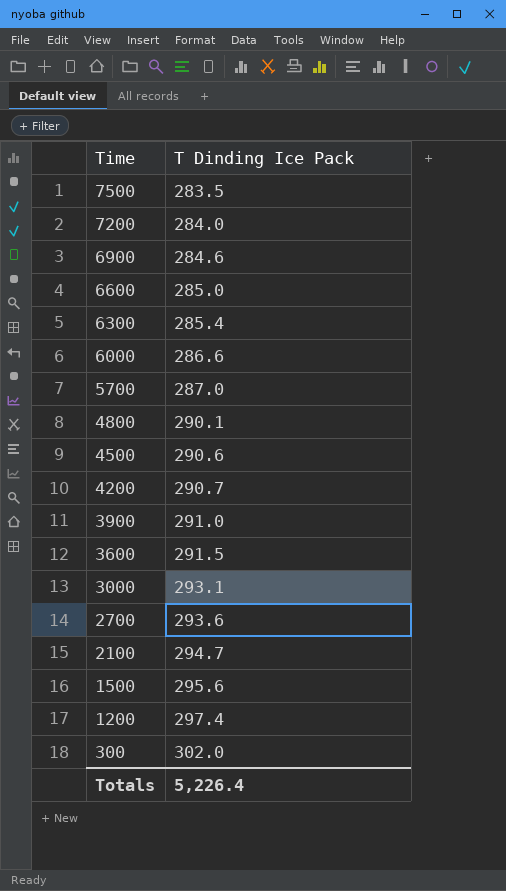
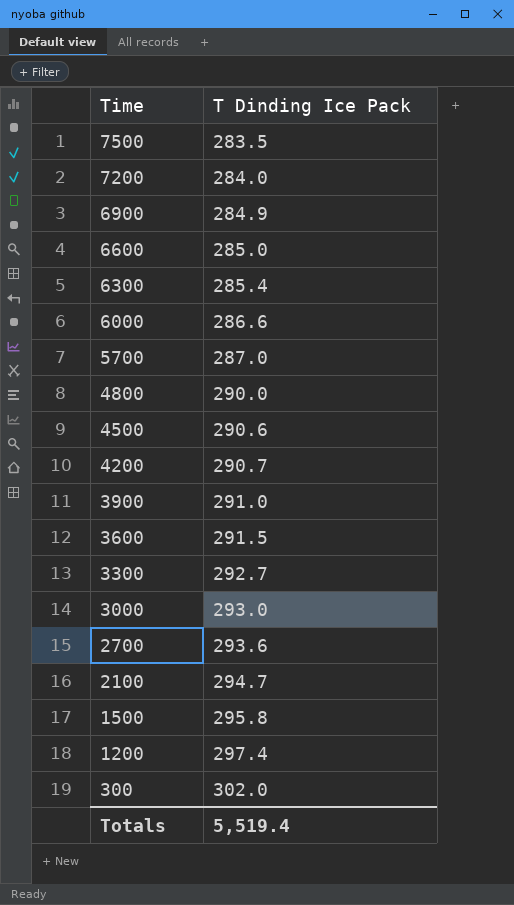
6900 | T Dinding Ice Pack: 284.6 -> 284.9
4800 | T Dinding Ice Pack: 290.1 -> 290.0
row 3300: none -> 292.7
3000 | T Dinding Ice Pack: 293.1 -> 293.0
1500 | T Dinding Ice Pack: 295.6 -> 295.8
Totals | T Dinding Ice Pack: 5,226.4 -> 5,519.4

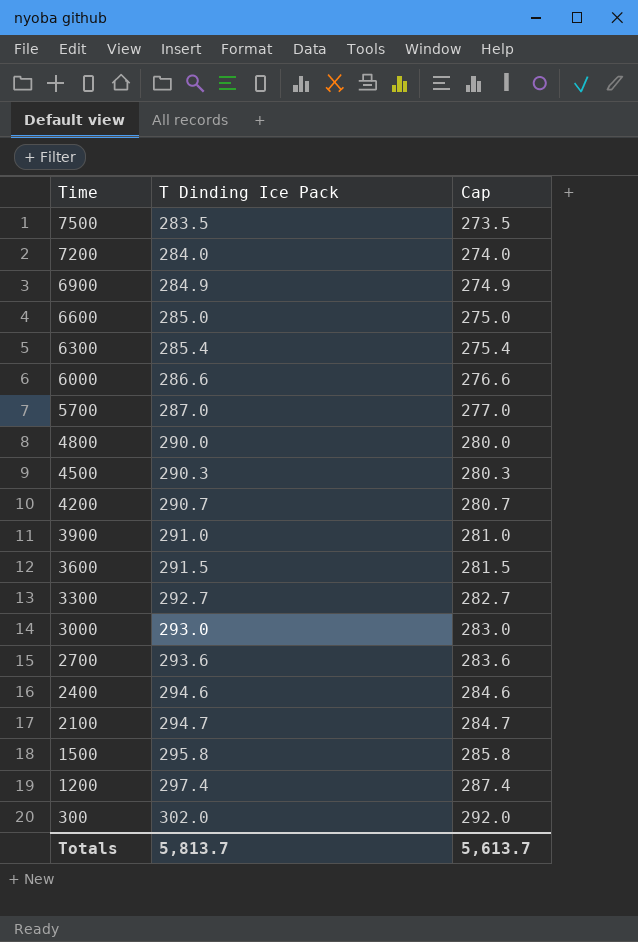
column Cap | formula: none -> [T Dinding Ice Pack] - 10
4500 | T Dinding Ice Pack: 290.6 -> 290.3
row 2400: none -> 294.6 | 284.6
Totals | T Dinding Ice Pack: 5,519.4 -> 5,813.7

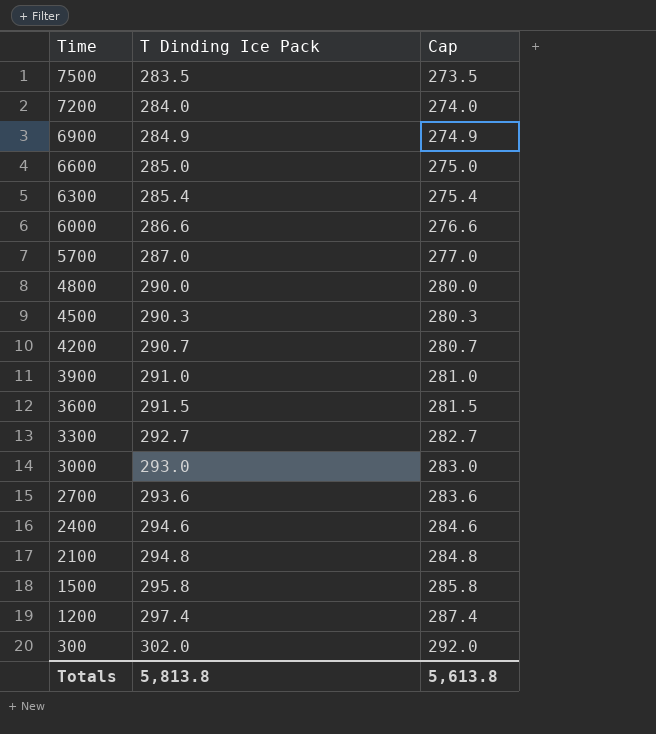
2100 | T Dinding Ice Pack: 294.7 -> 294.8
2100 | Cap: 284.7 -> 284.8
Totals | T Dinding Ice Pack: 5,813.7 -> 5,813.8
Totals | Cap: 5,613.7 -> 5,613.8

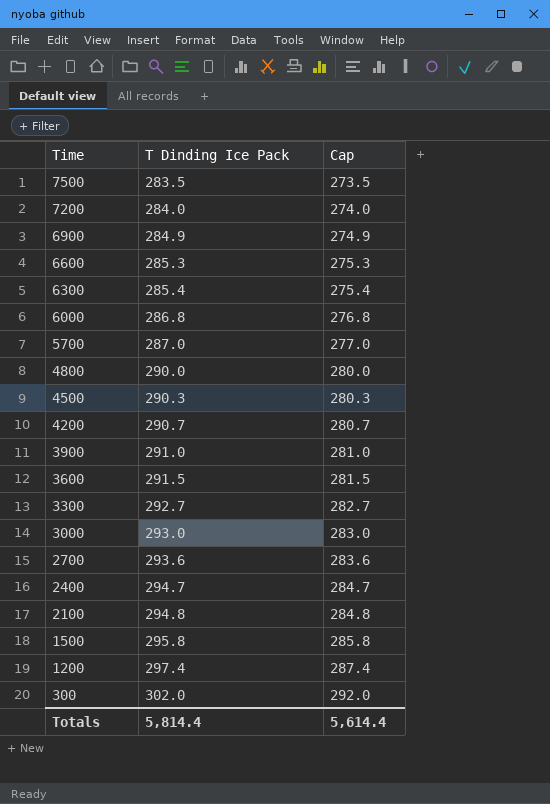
6600 | T Dinding Ice Pack: 285.0 -> 285.3
6600 | Cap: 275.0 -> 275.3
6000 | T Dinding Ice Pack: 286.6 -> 286.8
6000 | Cap: 276.6 -> 276.8
2400 | T Dinding Ice Pack: 294.6 -> 294.7
2400 | Cap: 284.6 -> 284.7
Totals | T Dinding Ice Pack: 5,813.8 -> 5,814.4
Totals | Cap: 5,613.8 -> 5,614.4

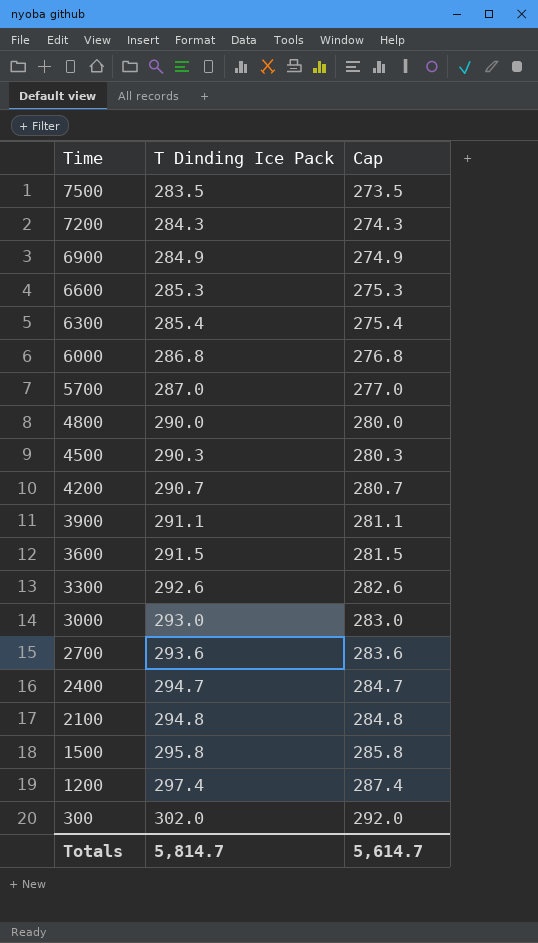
7200 | T Dinding Ice Pack: 284.0 -> 284.3
7200 | Cap: 274.0 -> 274.3
3900 | T Dinding Ice Pack: 291.0 -> 291.1
3900 | Cap: 281.0 -> 281.1
3300 | T Dinding Ice Pack: 292.7 -> 292.6
3300 | Cap: 282.7 -> 282.6
Totals | T Dinding Ice Pack: 5,814.4 -> 5,814.7
Totals | Cap: 5,614.4 -> 5,614.7

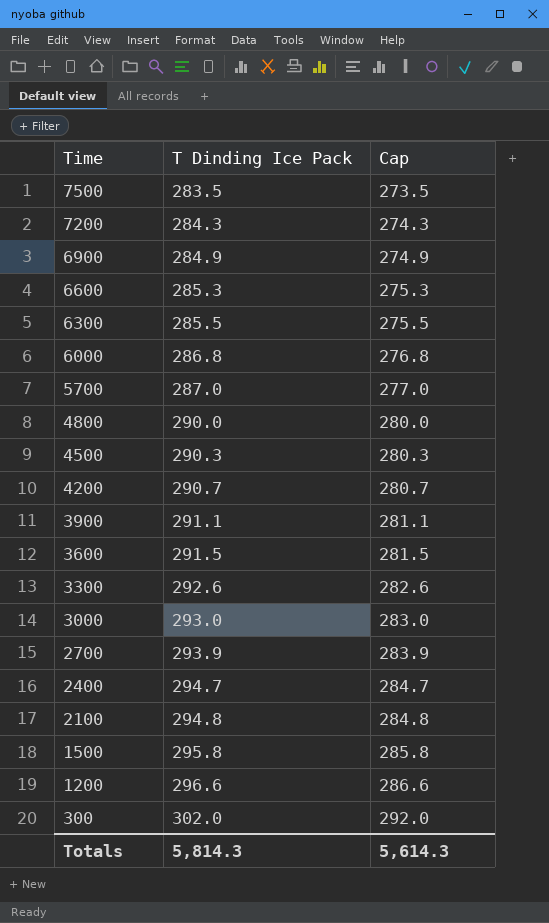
6300 | T Dinding Ice Pack: 285.4 -> 285.5
6300 | Cap: 275.4 -> 275.5
2700 | T Dinding Ice Pack: 293.6 -> 293.9
2700 | Cap: 283.6 -> 283.9
1200 | T Dinding Ice Pack: 297.4 -> 296.6
1200 | Cap: 287.4 -> 286.6
Totals | T Dinding Ice Pack: 5,814.7 -> 5,814.3
Totals | Cap: 5,614.7 -> 5,614.3

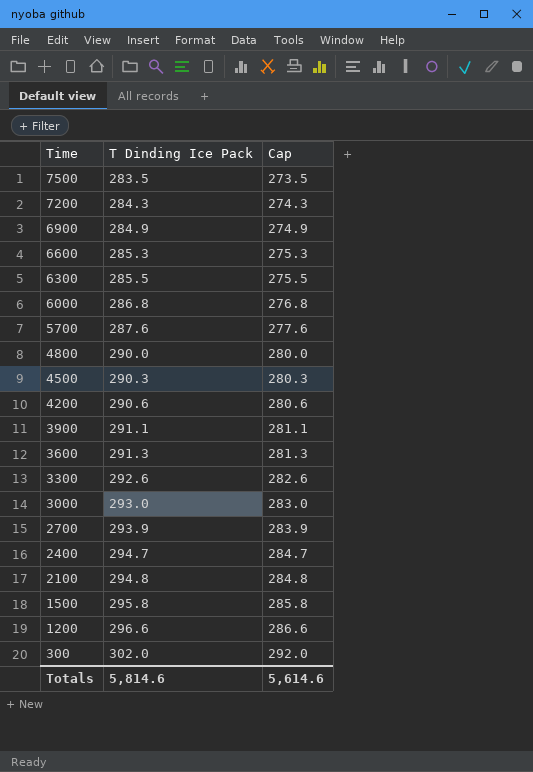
5700 | T Dinding Ice Pack: 287.0 -> 287.6
5700 | Cap: 277.0 -> 277.6
4200 | T Dinding Ice Pack: 290.7 -> 290.6
4200 | Cap: 280.7 -> 280.6
3600 | T Dinding Ice Pack: 291.5 -> 291.3
3600 | Cap: 281.5 -> 281.3
Totals | T Dinding Ice Pack: 5,814.3 -> 5,814.6
Totals | Cap: 5,614.3 -> 5,614.6

